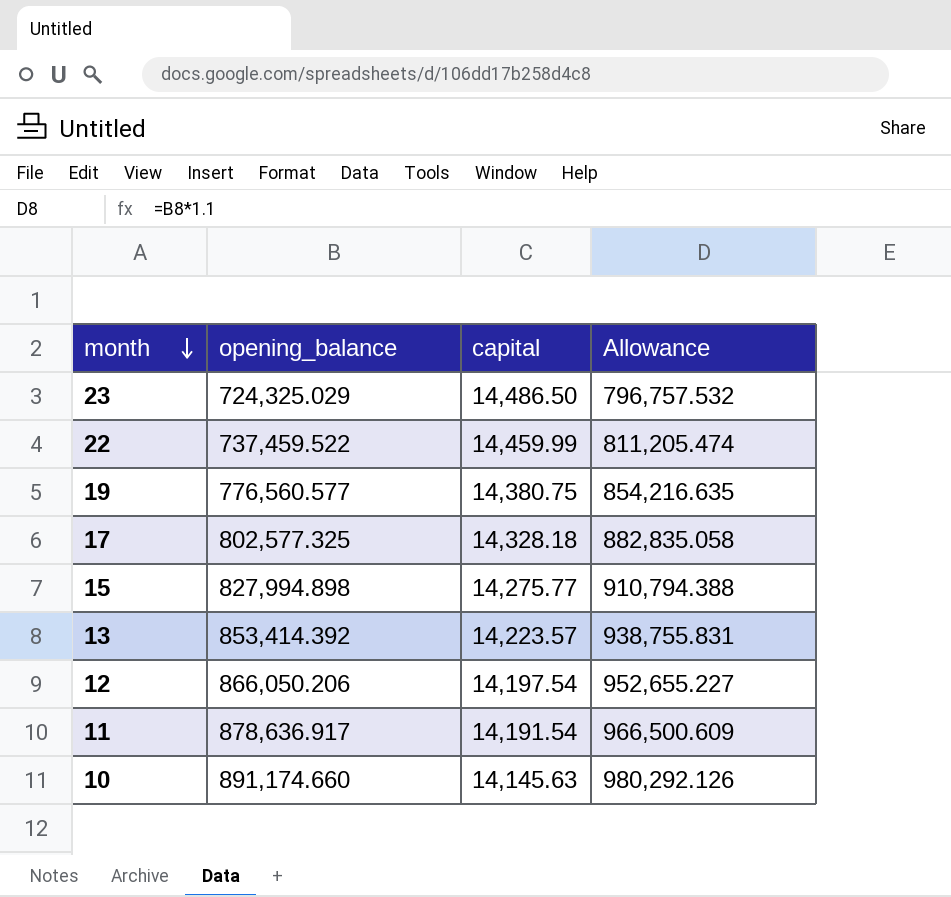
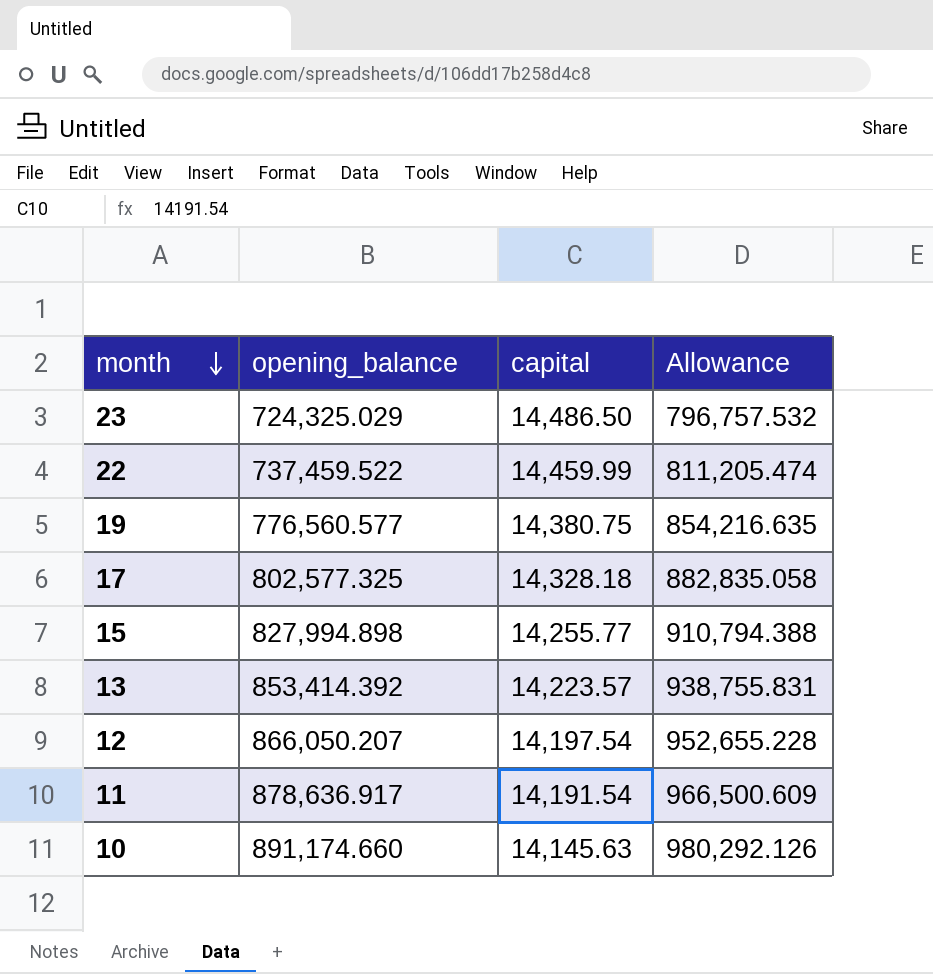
15 | capital: 14,275.77 -> 14,255.77
12 | opening_balance: 866,050.206 -> 866,050.207
12 | Allowance: 952,655.227 -> 952,655.228

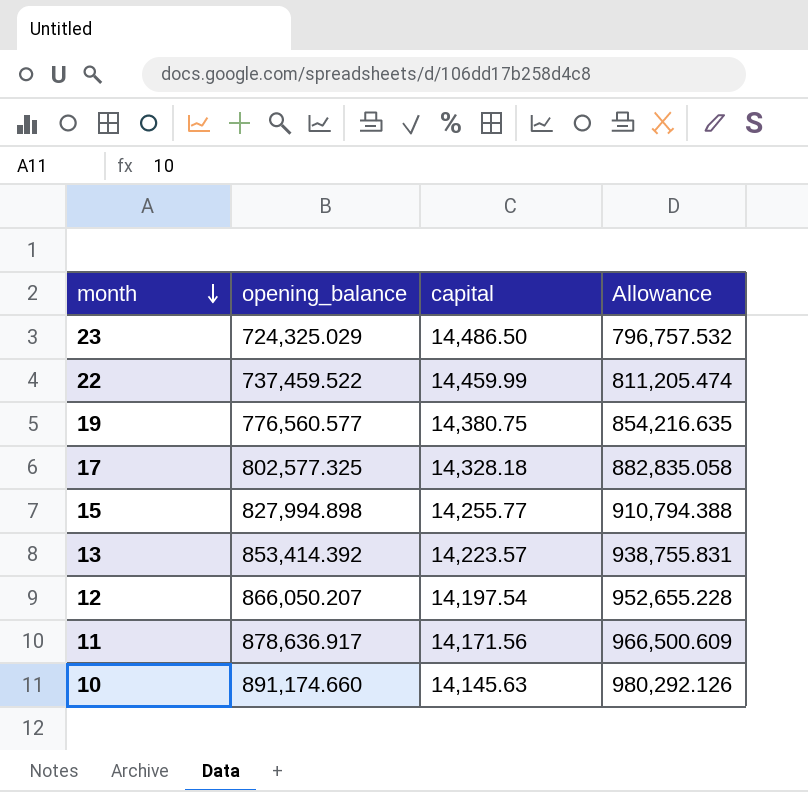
11 | capital: 14,191.54 -> 14,171.56

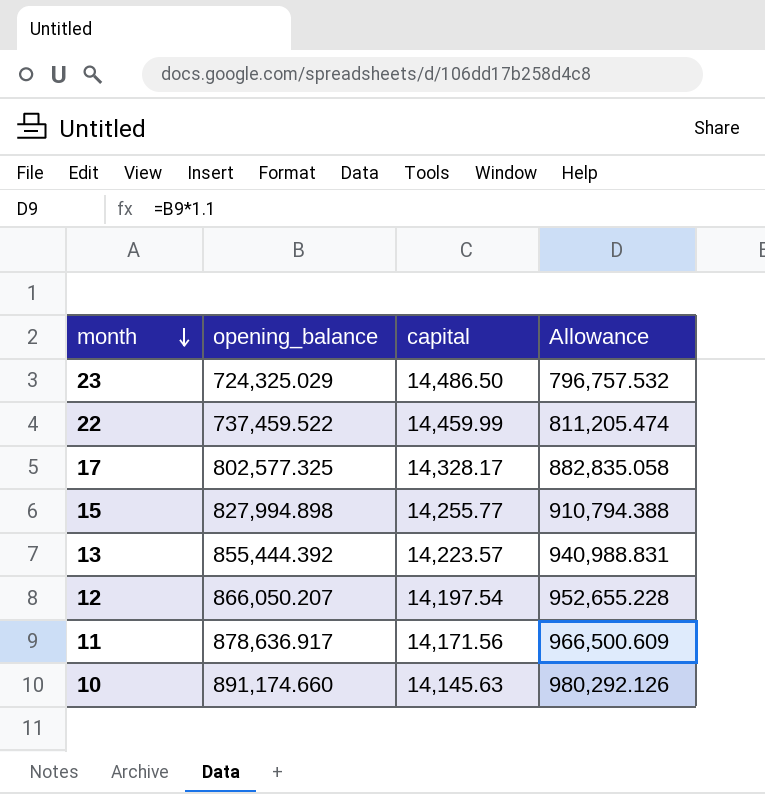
row 19: 776,560.577 | 14,380.75 | 854,216.635 -> none
17 | capital: 14,328.18 -> 14,328.17
13 | opening_balance: 853,414.392 -> 855,444.392
13 | Allowance: 938,755.831 -> 940,988.831

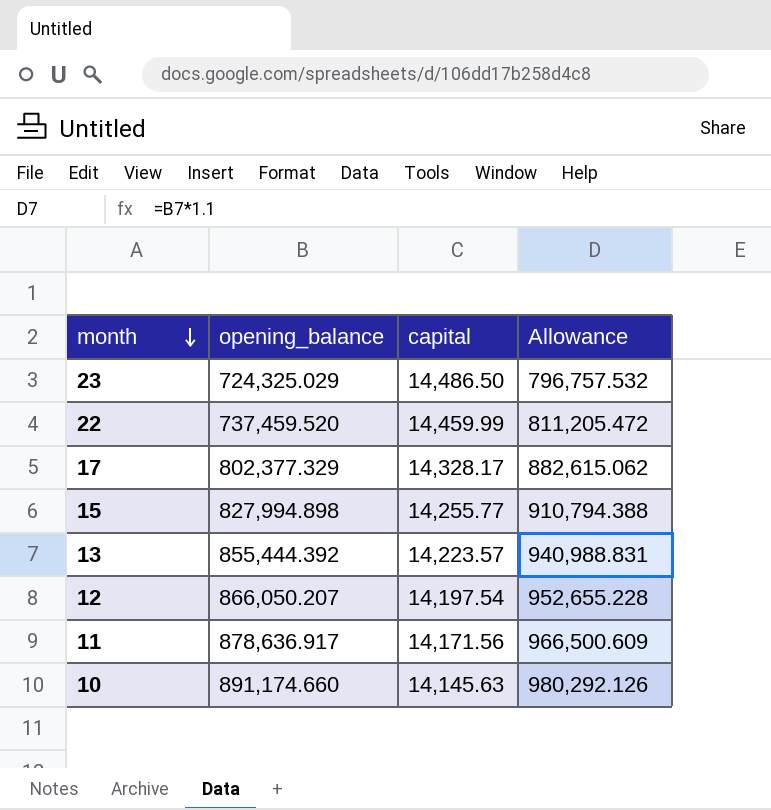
22 | opening_balance: 737,459.522 -> 737,459.520
22 | Allowance: 811,205.474 -> 811,205.472
17 | opening_balance: 802,577.325 -> 802,377.329
17 | Allowance: 882,835.058 -> 882,615.062

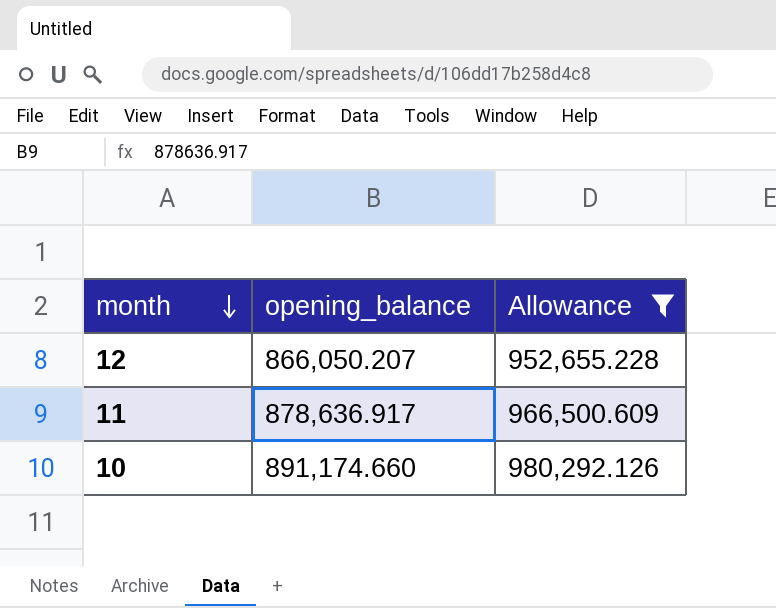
filter: none -> Allowance >= 952,655.228
column capital | position: 3 -> none

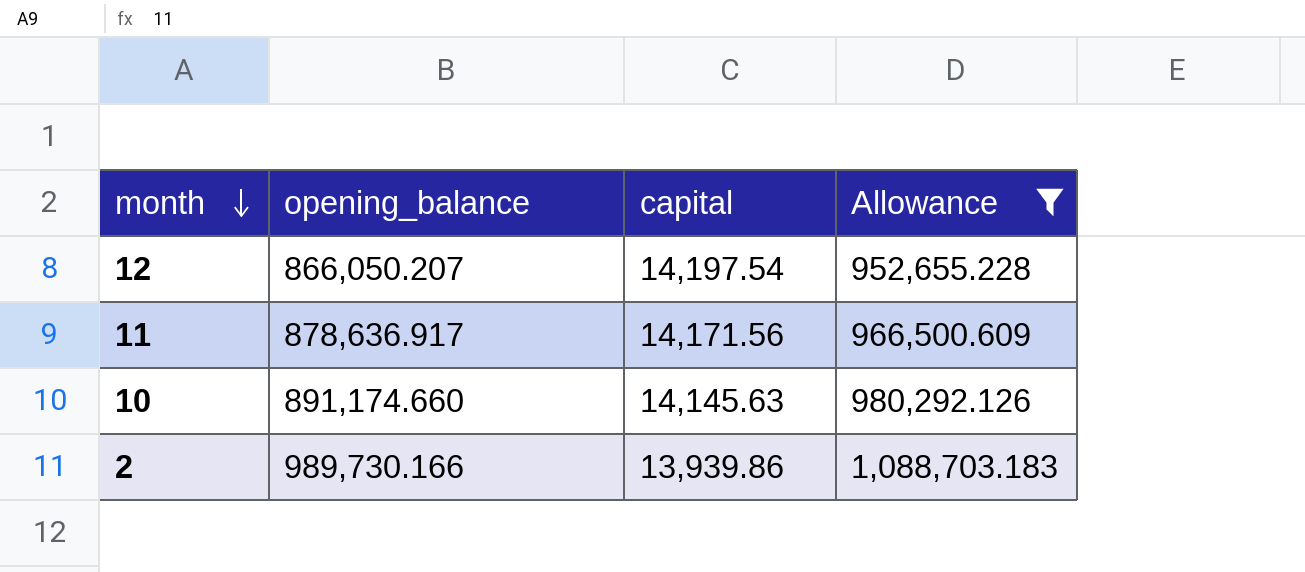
column capital | position: none -> 3
row 2: none -> 989,730.166 | 13,939.86 | 1,088,703.183

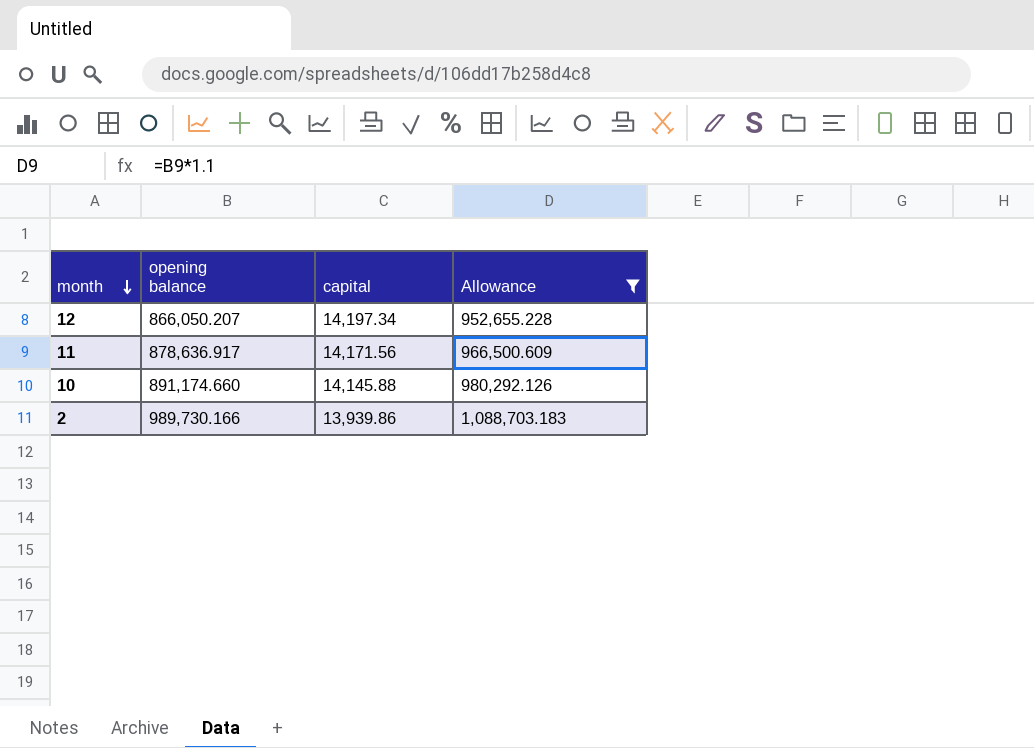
column name: opening_balance -> opening balance
12 | capital: 14,197.54 -> 14,197.34
10 | capital: 14,145.63 -> 14,145.88

